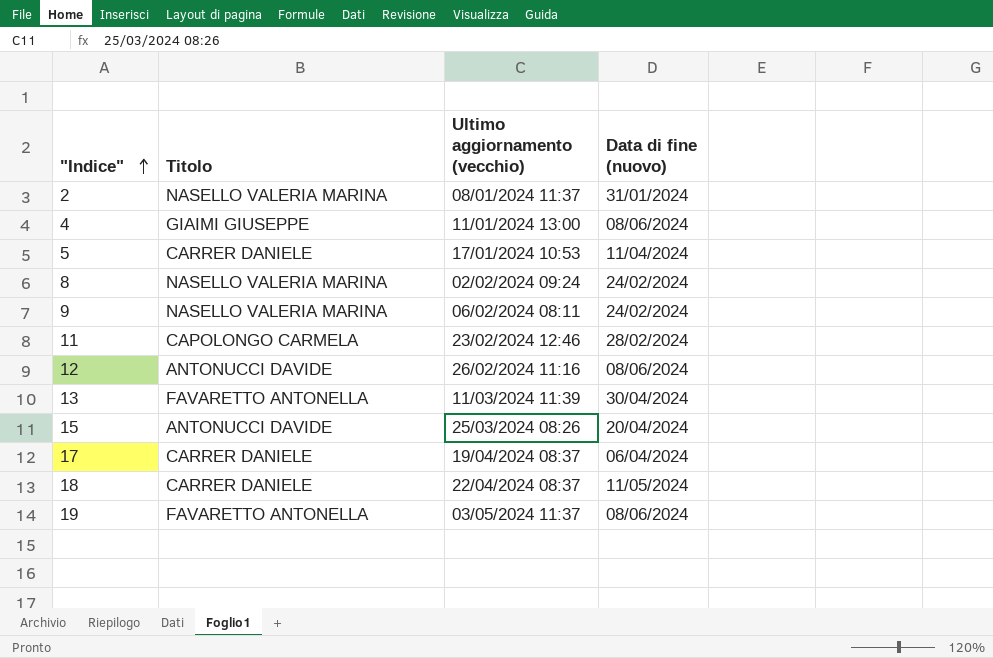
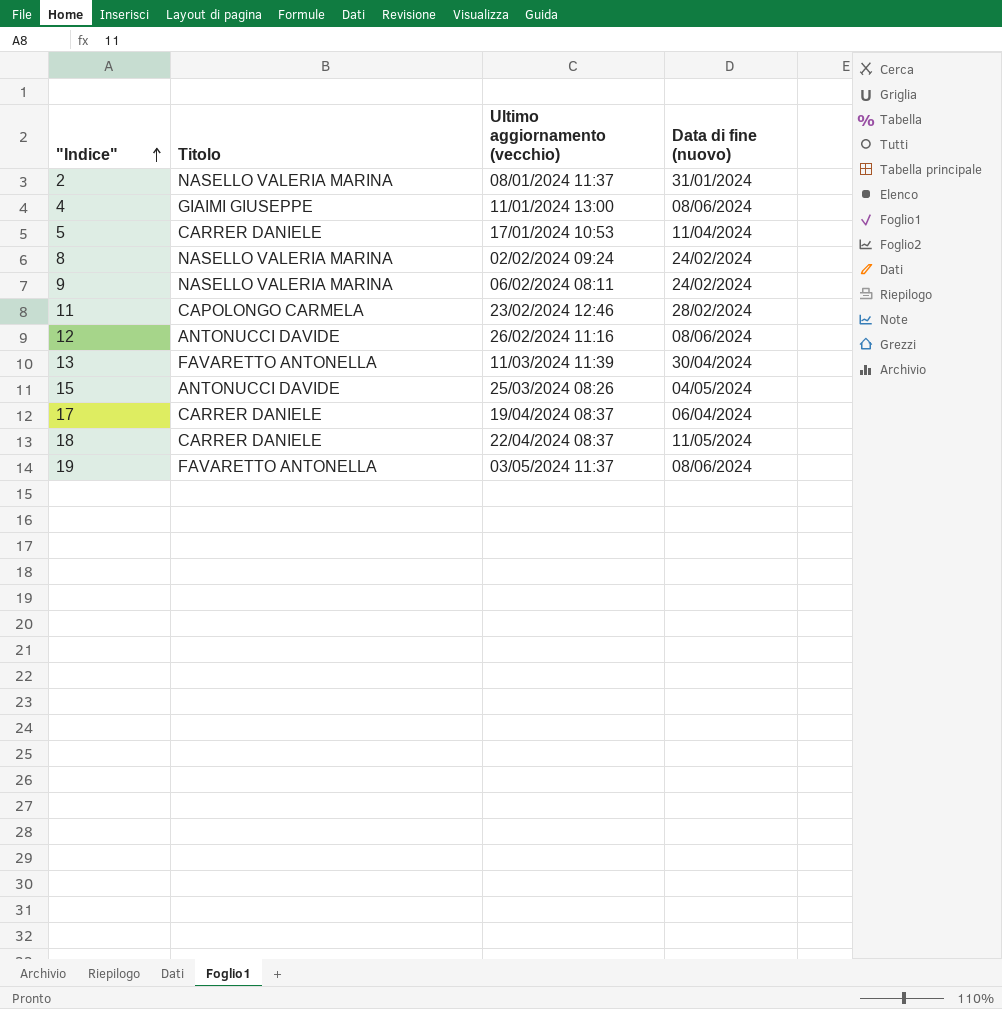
15 | Data di fine (nuovo): 20/04/2024 -> 04/05/2024

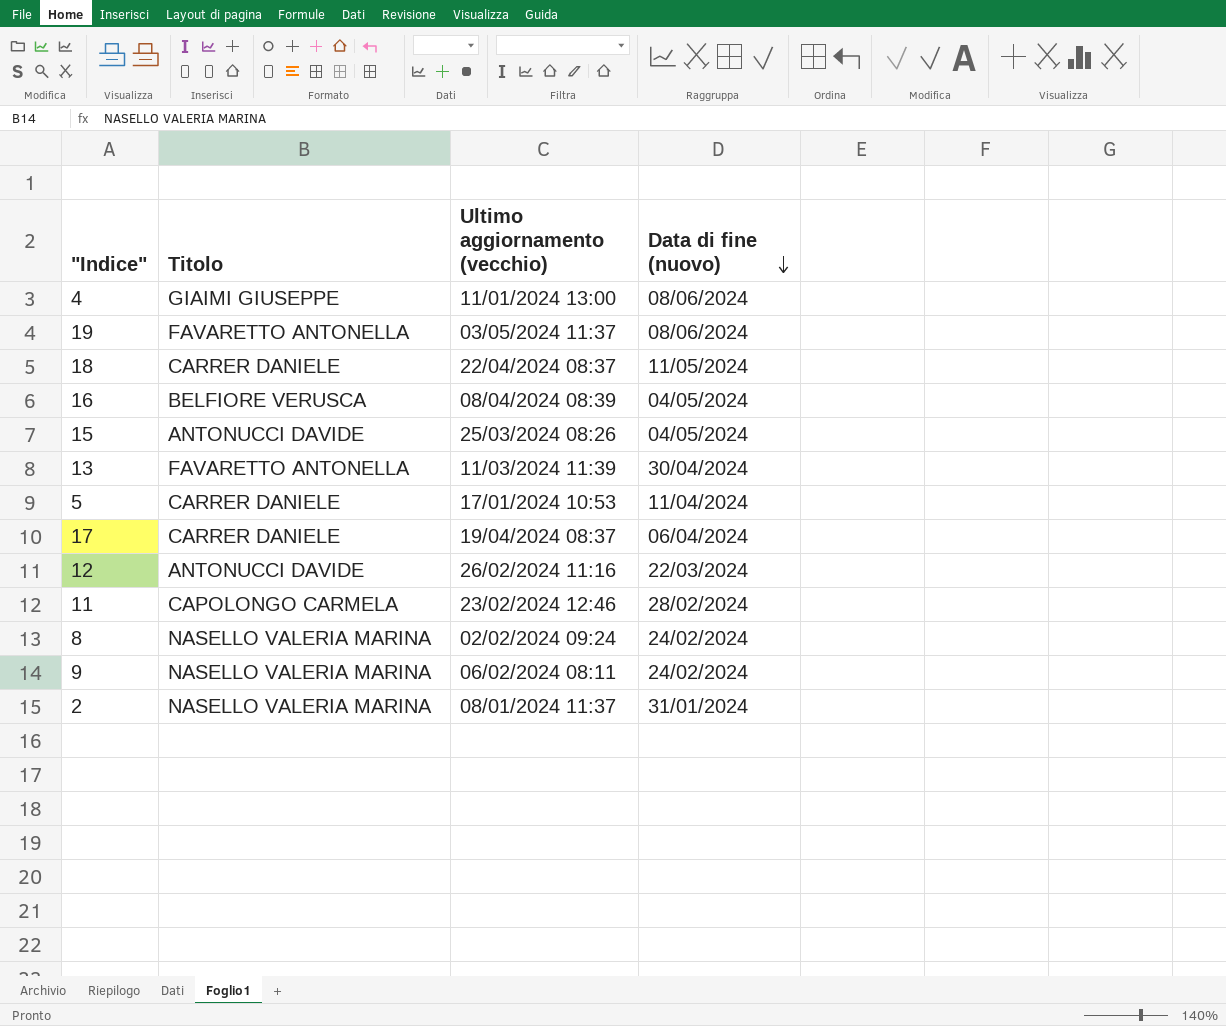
row order: "Indice" ascending -> Data di fine (nuovo) descending
row 16: none -> BELFIORE VERUSCA | 08/04/2024 08:39 | 04/05/2024
12 | Data di fine (nuovo): 08/06/2024 -> 22/03/2024

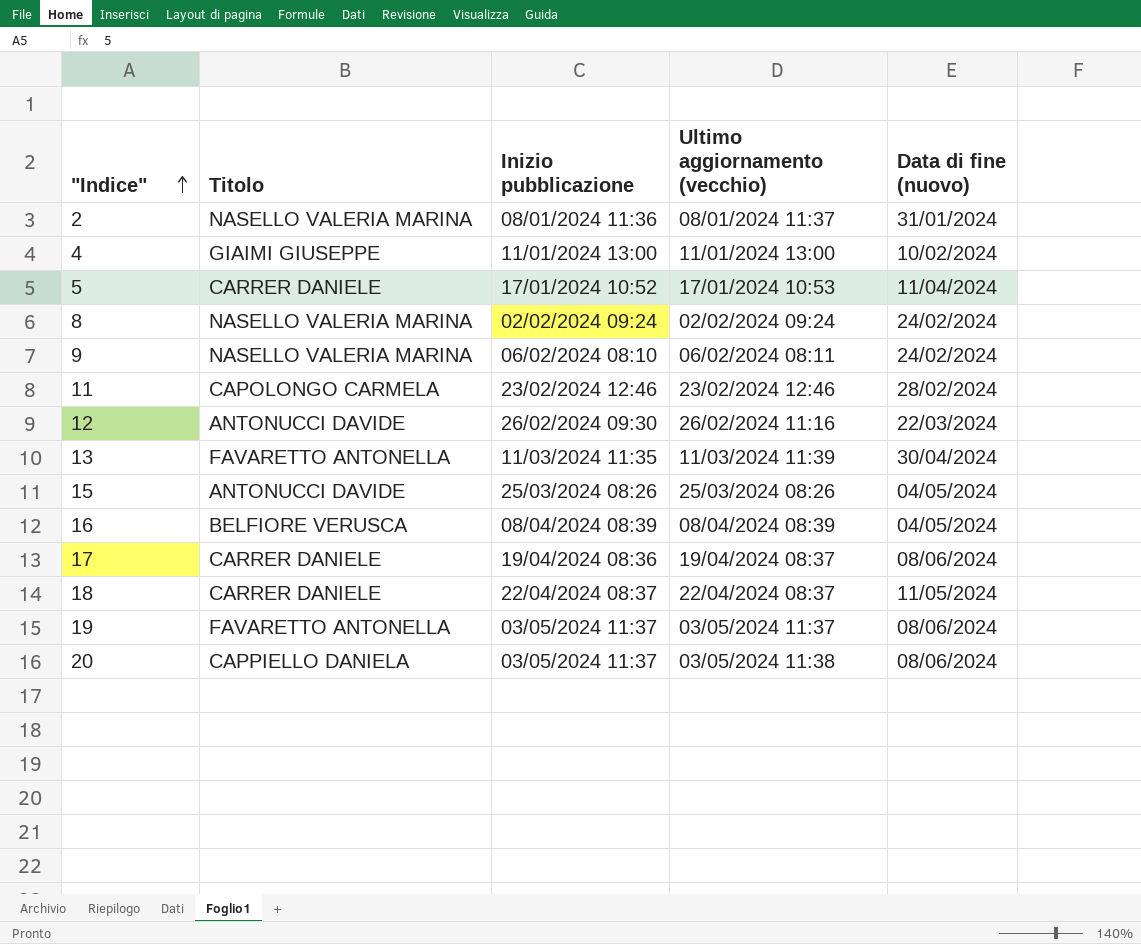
row order: Data di fine (nuovo) descending -> "Indice" ascending
column Inizio pubblicazione | position: none -> 3
4 | Data di fine (nuovo): 08/06/2024 -> 10/02/2024
17 | Data di fine (nuovo): 06/04/2024 -> 08/06/2024
row 20: none -> CAPPIELLO DANIELA | 03/05/2024 11:37 | 03/05/2024 11:38 | 08/06/2024

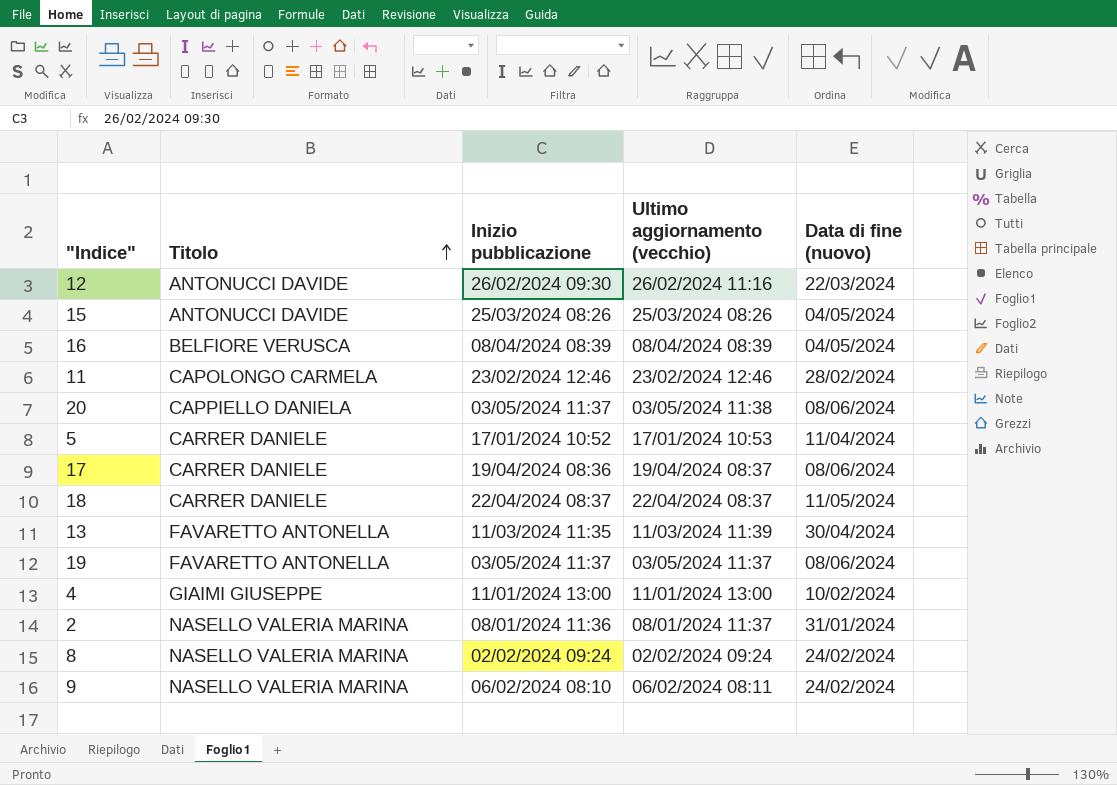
row order: "Indice" ascending -> Titolo ascending

